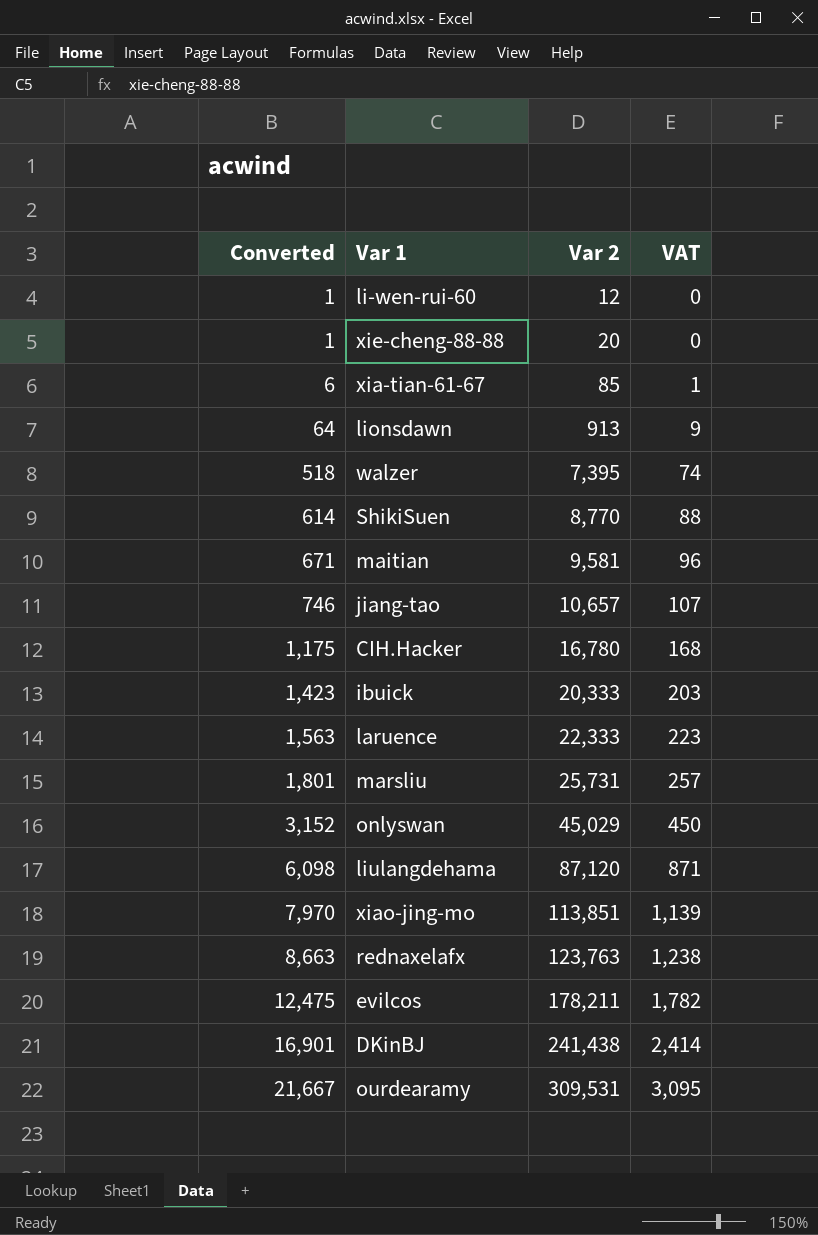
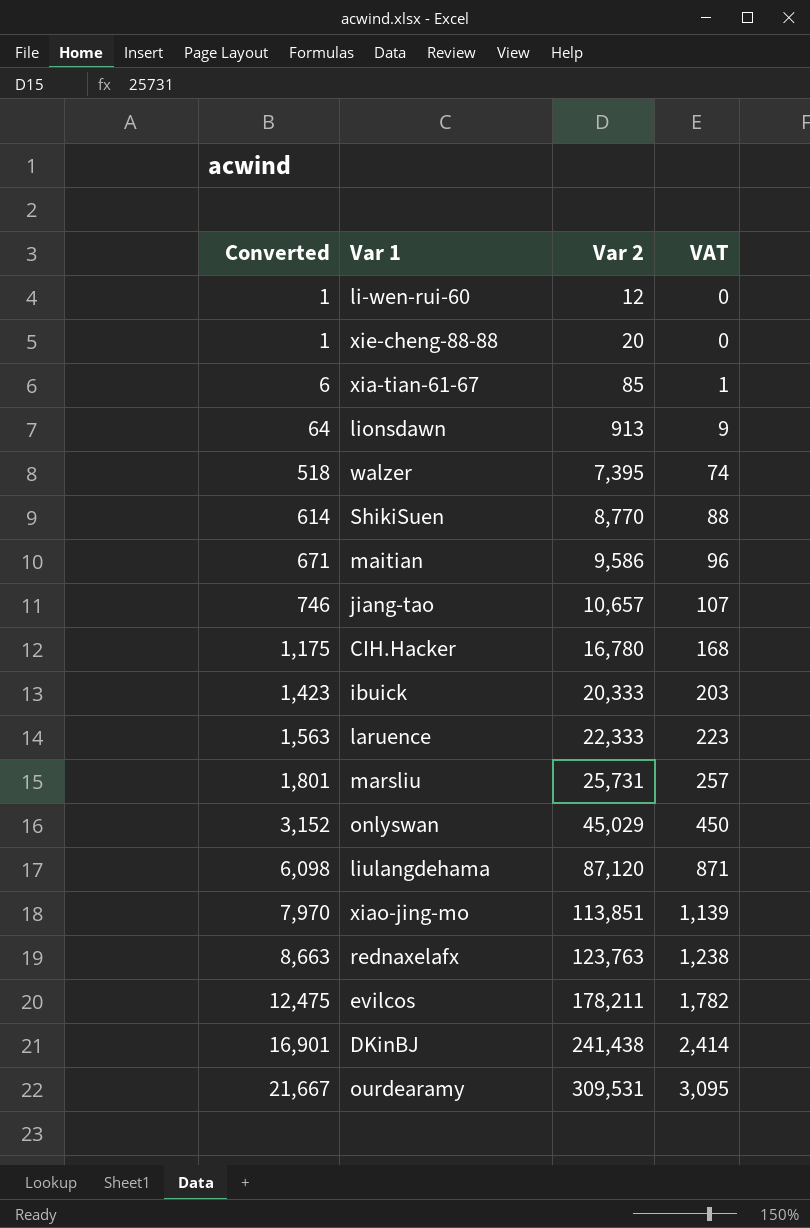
maitian | Var 2: 9,581 -> 9,586

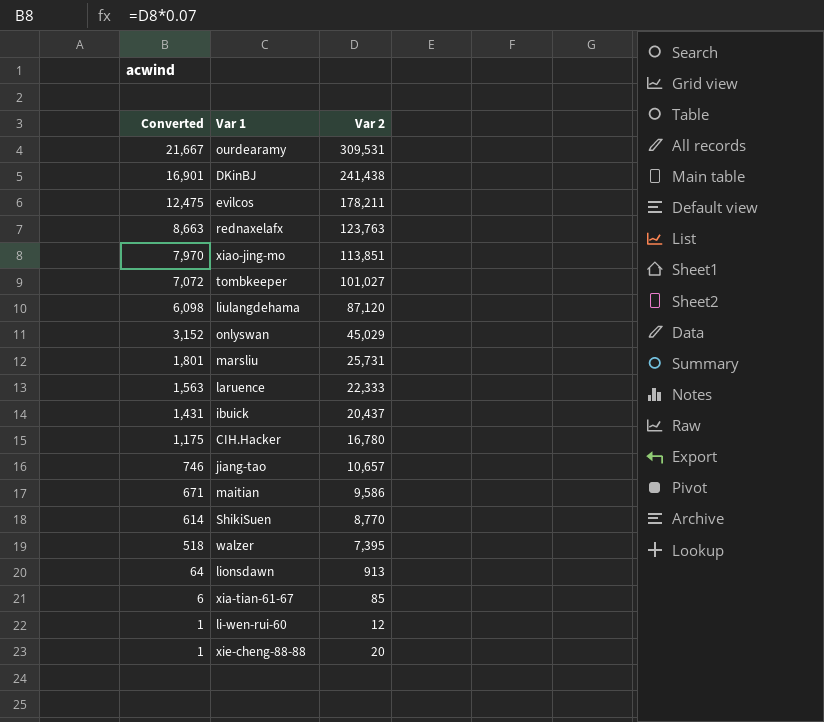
row order: Converted ascending -> Converted descending
column VAT | formula: [Var 2] * 0.01 -> none
row tombkeeper: none -> 7,072 | 101,027
ibuick | Converted: 1,423 -> 1,431
ibuick | Var 2: 20,333 -> 20,437

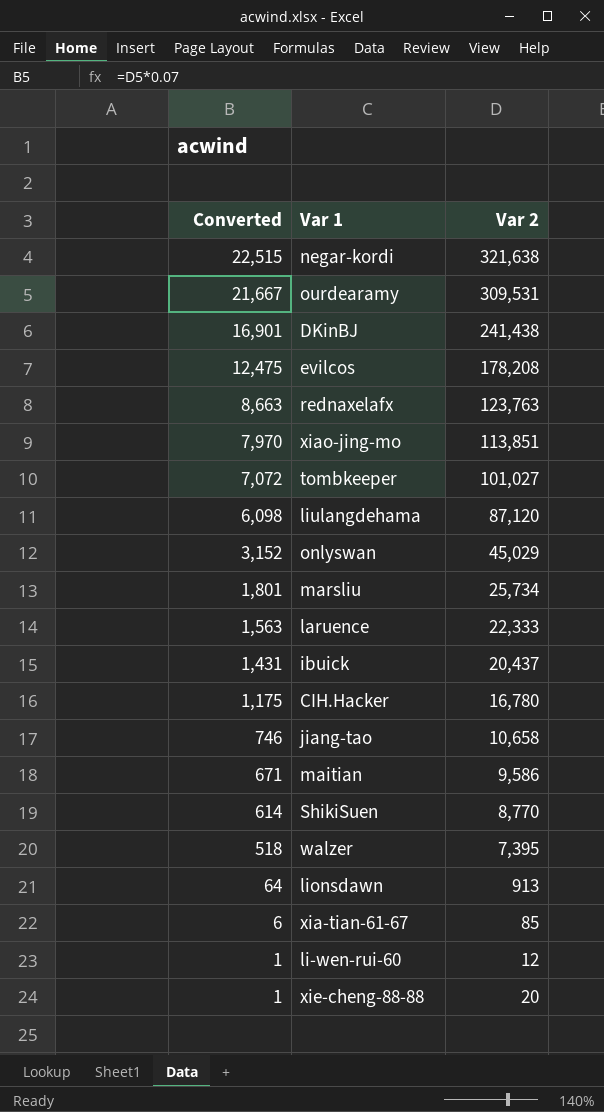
row negar-kordi: none -> 22,515 | 321,638
evilcos | Var 2: 178,211 -> 178,208
marsliu | Var 2: 25,731 -> 25,734
jiang-tao | Var 2: 10,657 -> 10,658

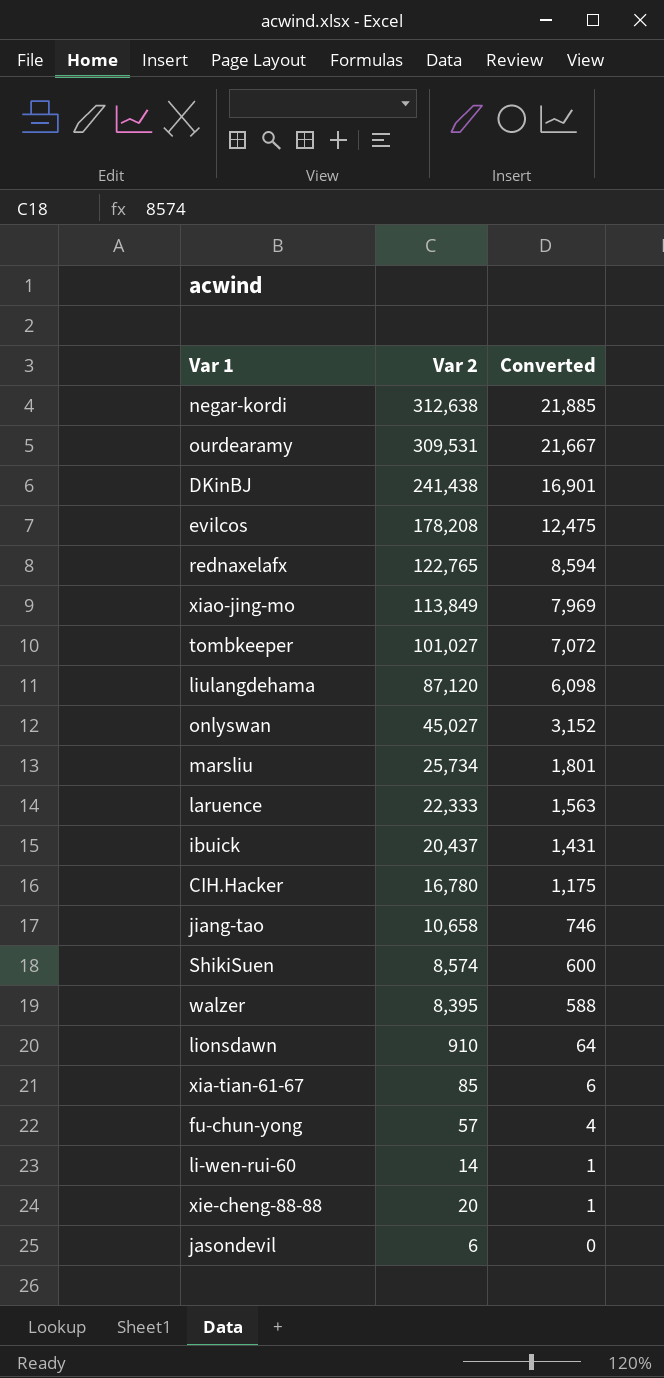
column Converted | position: 1 -> 3
row maitian: 671 | 9,586 -> none
negar-kordi | Var 2: 321,638 -> 312,638
negar-kordi | Converted: 22,515 -> 21,885
rednaxelafx | Var 2: 123,763 -> 122,765
rednaxelafx | Converted: 8,663 -> 8,594
xiao-jing-mo | Var 2: 113,851 -> 113,849
xiao-jing-mo | Converted: 7,970 -> 7,969
onlyswan | Var 2: 45,029 -> 45,027
ShikiSuen | Var 2: 8,770 -> 8,574
ShikiSuen | Converted: 614 -> 600
walzer | Var 2: 7,395 -> 8,395
walzer | Converted: 518 -> 588
lionsdawn | Var 2: 913 -> 910
row fu-chun-yong: none -> 57 | 4
li-wen-rui-60 | Var 2: 12 -> 14
row jasondevil: none -> 6 | 0

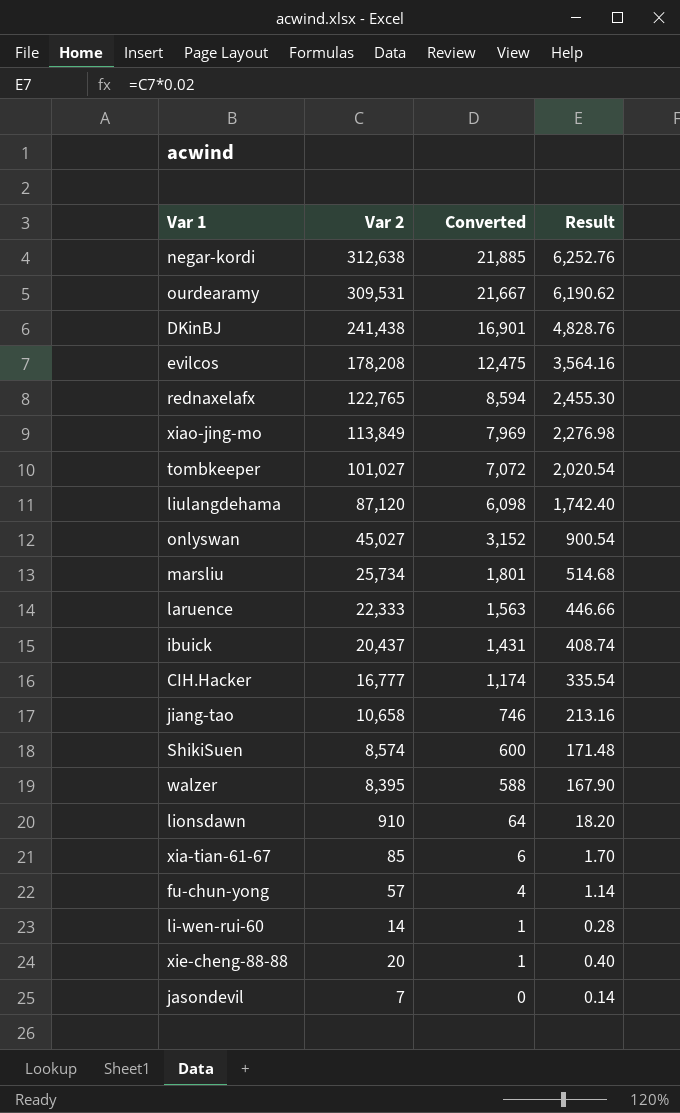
column Result | formula: none -> [Var 2] * 0.02
CIH.Hacker | Var 2: 16,780 -> 16,777
CIH.Hacker | Converted: 1,175 -> 1,174
jasondevil | Var 2: 6 -> 7

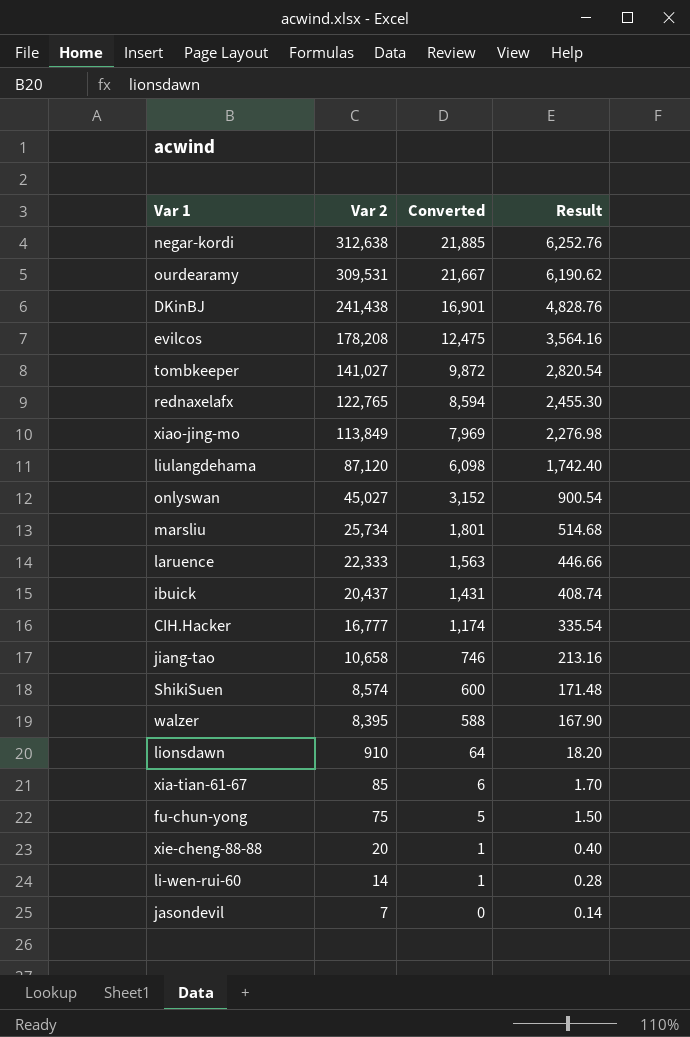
row order: Converted descending -> Var 2 descending
tombkeeper | Var 2: 101,027 -> 141,027
tombkeeper | Converted: 7,072 -> 9,872
tombkeeper | Result: 2,020.54 -> 2,820.54
fu-chun-yong | Var 2: 57 -> 75
fu-chun-yong | Converted: 4 -> 5
fu-chun-yong | Result: 1.14 -> 1.50

